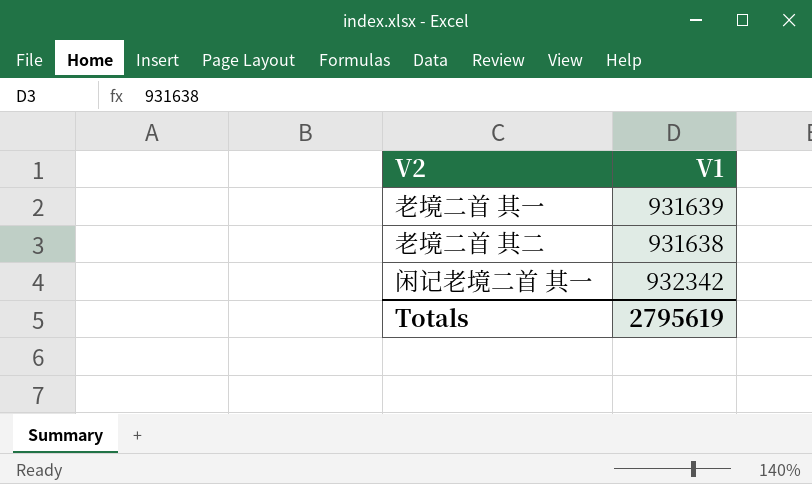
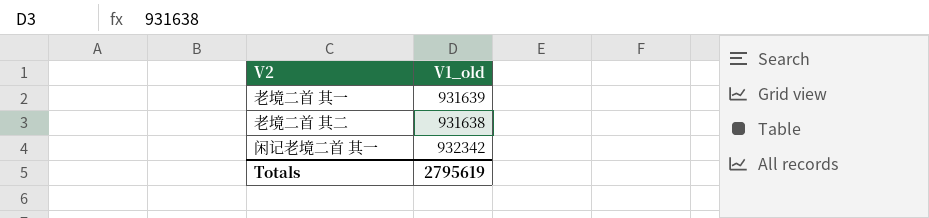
column name: V1 -> V1_old

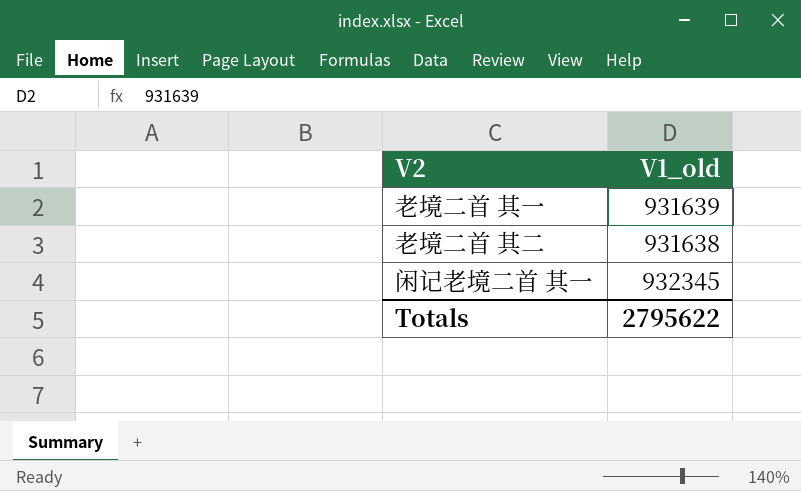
闲记老境二首 其一 | V1_old: 932342 -> 932345
Totals | V1_old: 2795619 -> 2795622

